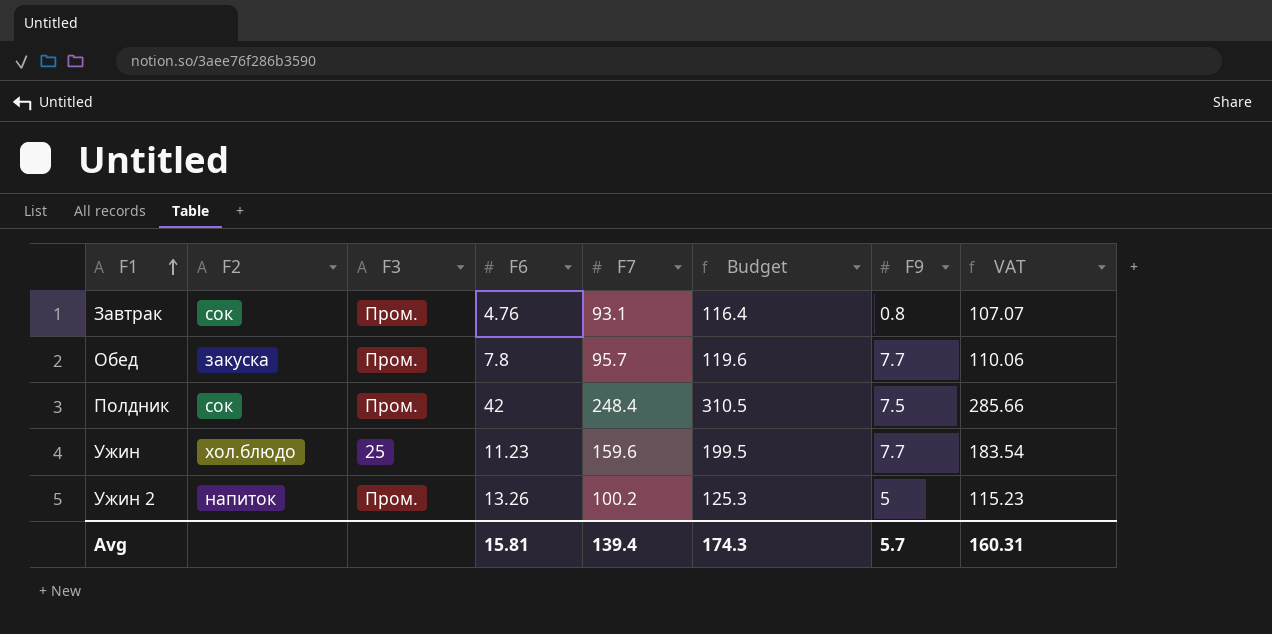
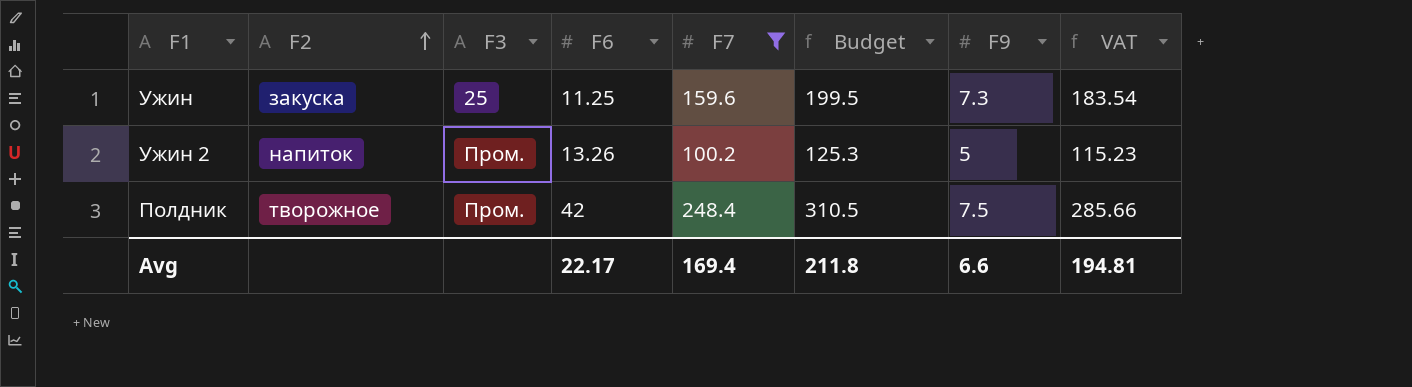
filter: none -> F7 >= 100.2
row order: F1 ascending -> F2 ascending
Ужин | F2: хол.блюдо -> закуска
Ужин | F6: 11.23 -> 11.25
Ужин | F9: 7.7 -> 7.3
Полдник | F2: сок -> творожное
Avg | F6: 15.81 -> 22.17
Avg | F7: 139.4 -> 169.4
Avg | Budget: 174.3 -> 211.8
Avg | F9: 5.7 -> 6.6
Avg | VAT: 160.31 -> 194.81

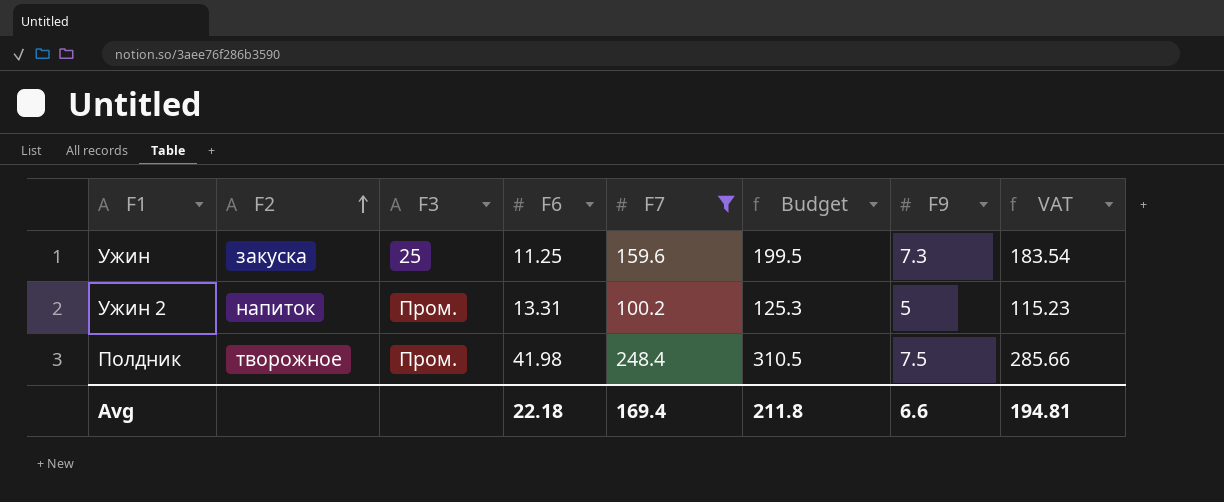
Ужин 2 | F6: 13.26 -> 13.31
Полдник | F6: 42 -> 41.98
Avg | F6: 22.17 -> 22.18

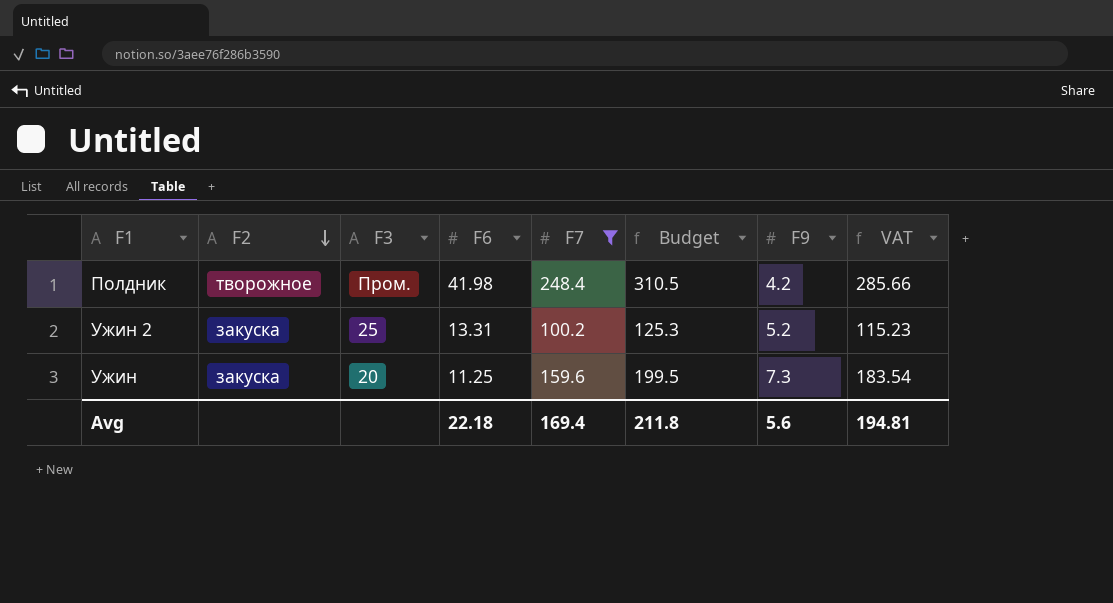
row order: F2 ascending -> F2 descending
Полдник | F9: 7.5 -> 4.2
Ужин 2 | F2: напиток -> закуска
Ужин 2 | F3: Пром. -> 25
Ужин 2 | F9: 5 -> 5.2
Ужин | F3: 25 -> 20
Avg | F9: 6.6 -> 5.6

